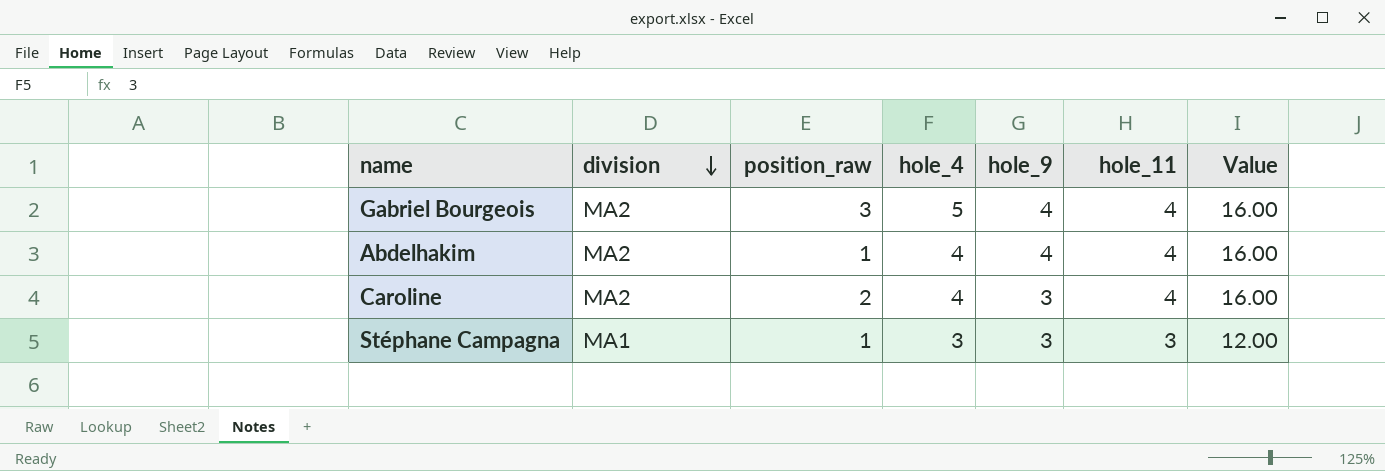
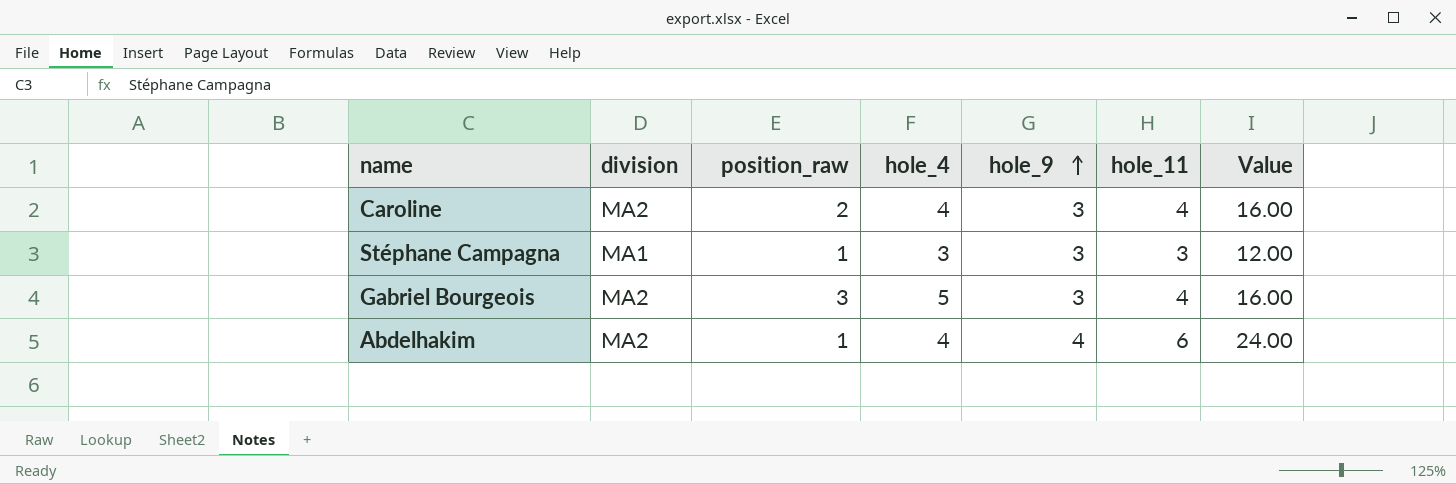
row order: division descending -> hole_9 ascending
Gabriel Bourgeois | hole_9: 4 -> 3
Abdelhakim | hole_11: 4 -> 6
Abdelhakim | Value: 16.00 -> 24.00

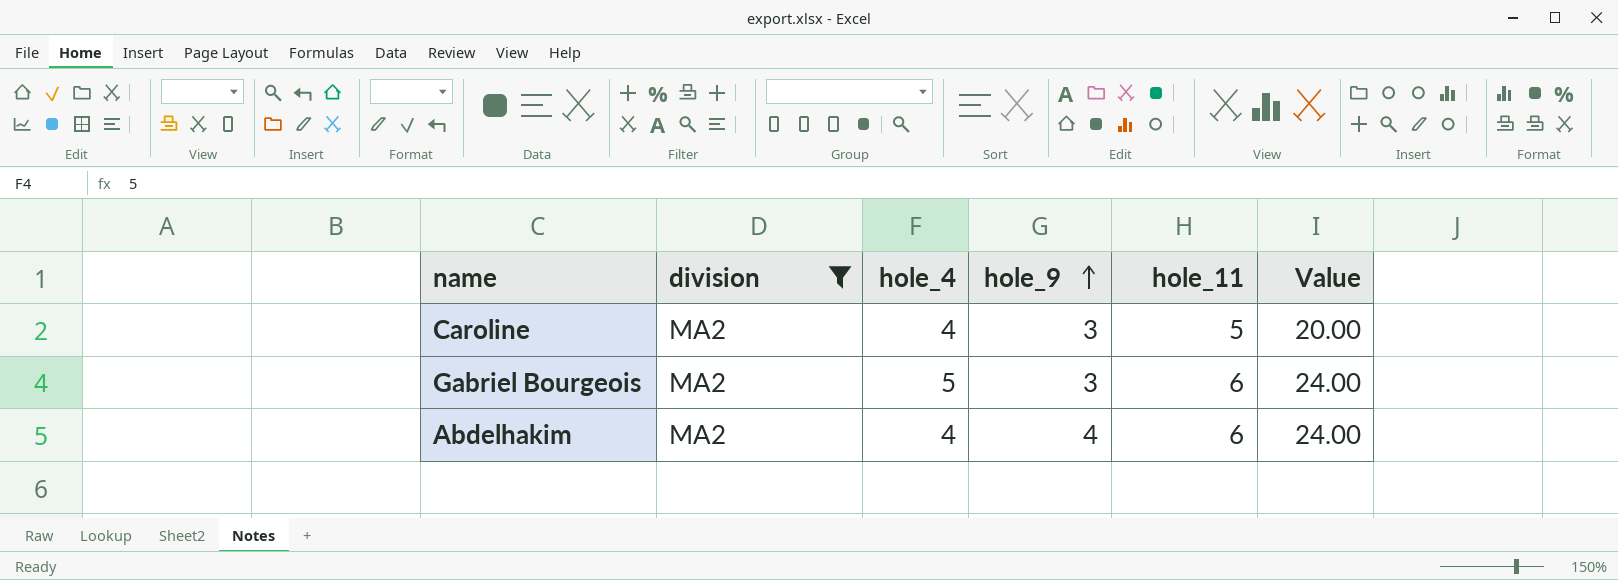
filter: none -> division = MA2
column position_raw | position: 3 -> none
Caroline | hole_11: 4 -> 5
Caroline | Value: 16.00 -> 20.00
Gabriel Bourgeois | hole_11: 4 -> 6
Gabriel Bourgeois | Value: 16.00 -> 24.00

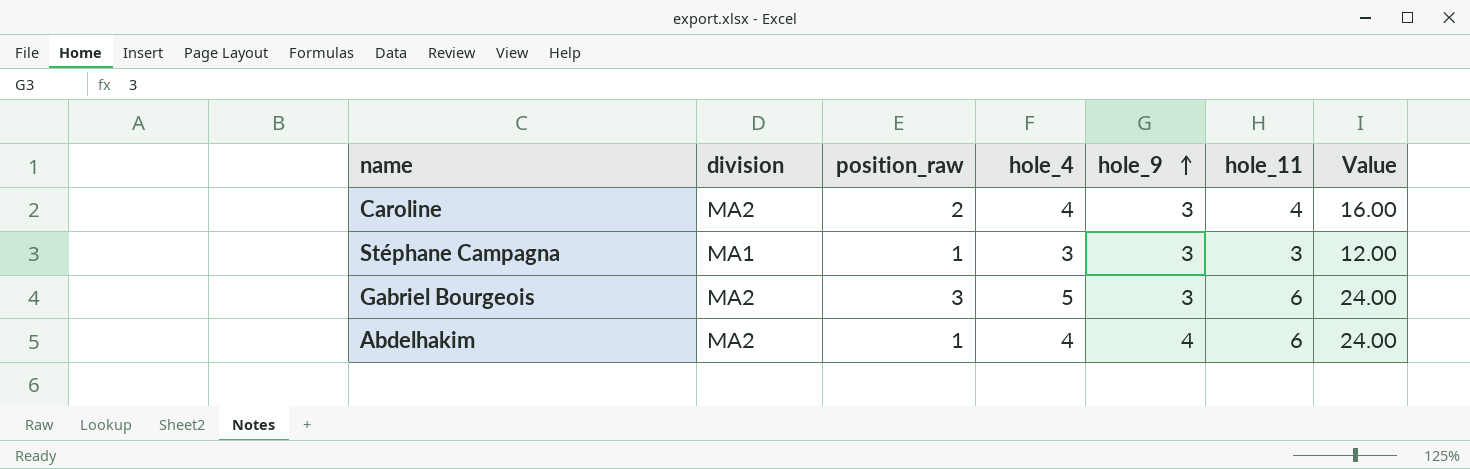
filter: division = MA2 -> none
column position_raw | position: none -> 3
Caroline | hole_11: 5 -> 4
Caroline | Value: 20.00 -> 16.00

